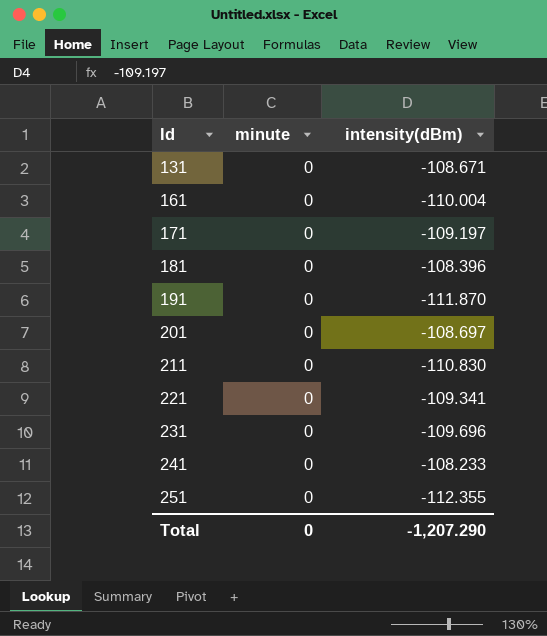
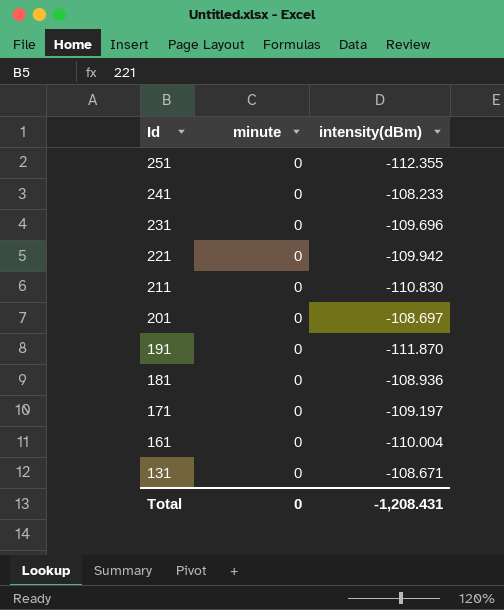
row order: Id ascending -> Id descending
221 | intensity(dBm): -109.341 -> -109.942
181 | intensity(dBm): -108.396 -> -108.936
Total | intensity(dBm): -1,207.290 -> -1,208.431

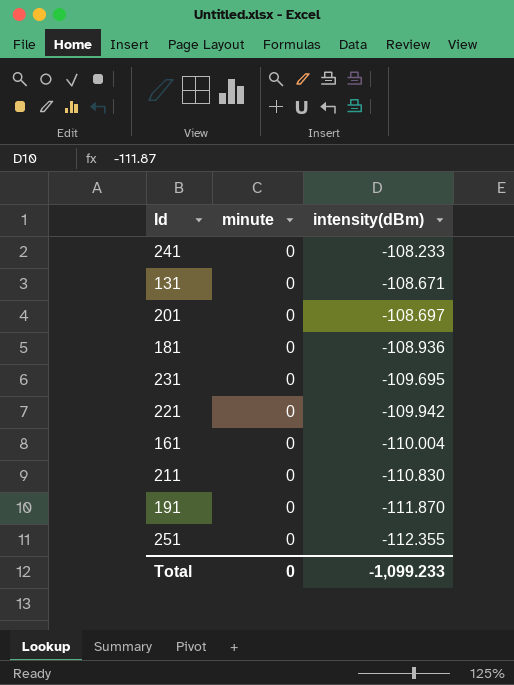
row order: Id descending -> intensity(dBm) descending
row 171: 0 | -109.197 -> none
231 | intensity(dBm): -109.696 -> -109.695
Total | intensity(dBm): -1,208.431 -> -1,099.233

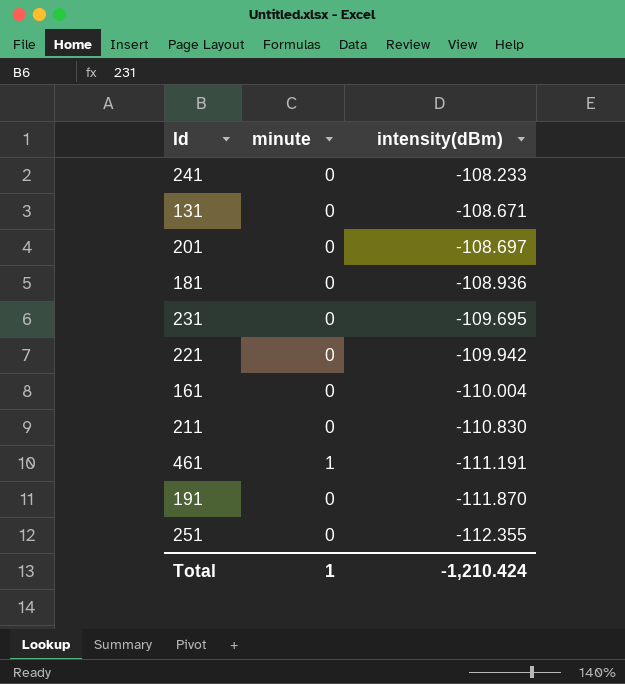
row 461: none -> 1 | -111.191
Total | minute: 0 -> 1
Total | intensity(dBm): -1,099.233 -> -1,210.424

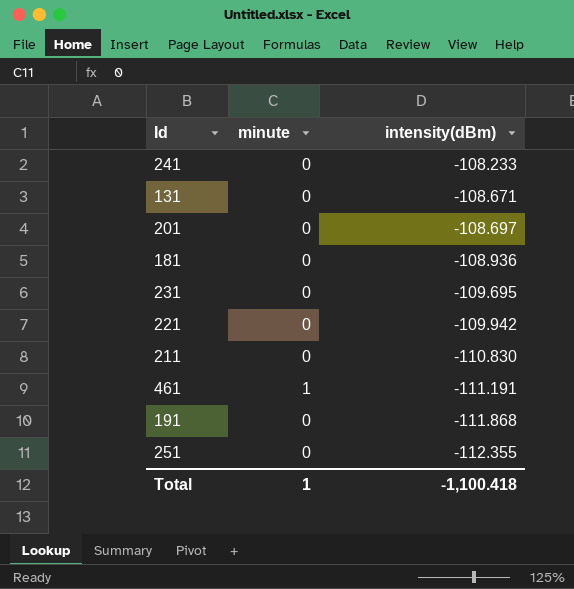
row 161: 0 | -110.004 -> none
191 | intensity(dBm): -111.870 -> -111.868
Total | intensity(dBm): -1,210.424 -> -1,100.418

